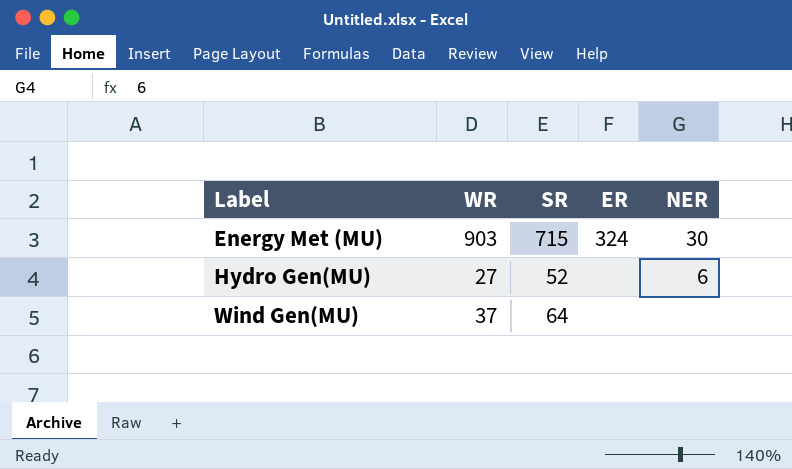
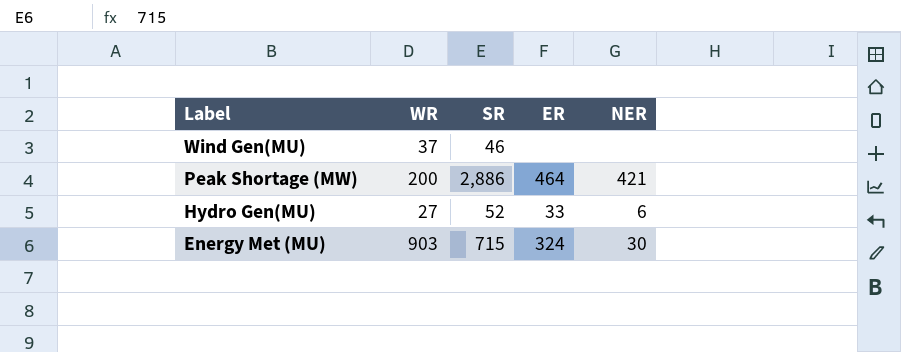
row order: Label ascending -> Label descending
Wind Gen(MU) | SR: 64 -> 46
row Peak Shortage (MW): none -> 200 | 2,886 | 464 | 421
Hydro Gen(MU) | ER: none -> 33

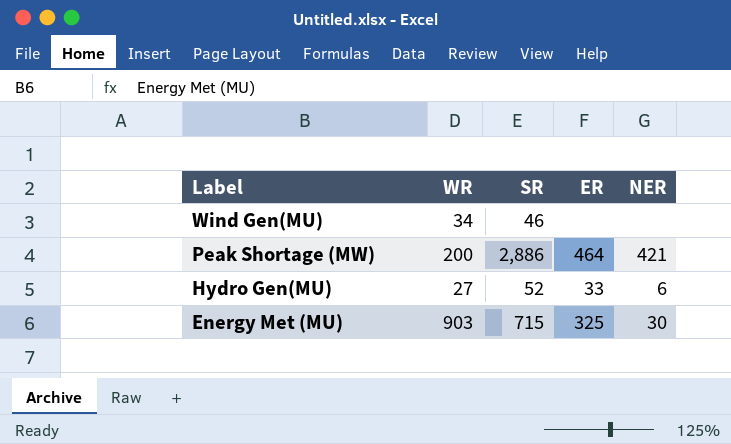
Wind Gen(MU) | WR: 37 -> 34
Energy Met (MU) | ER: 324 -> 325

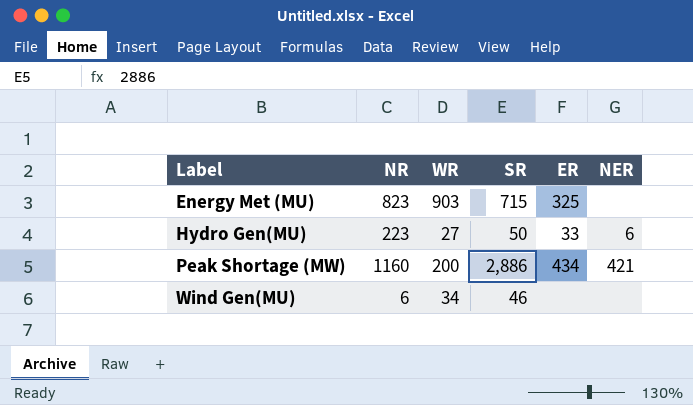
row order: Label descending -> Label ascending
column NR | position: none -> 2
Energy Met (MU) | NER: 30 -> none
Hydro Gen(MU) | SR: 52 -> 50
Peak Shortage (MW) | ER: 464 -> 434

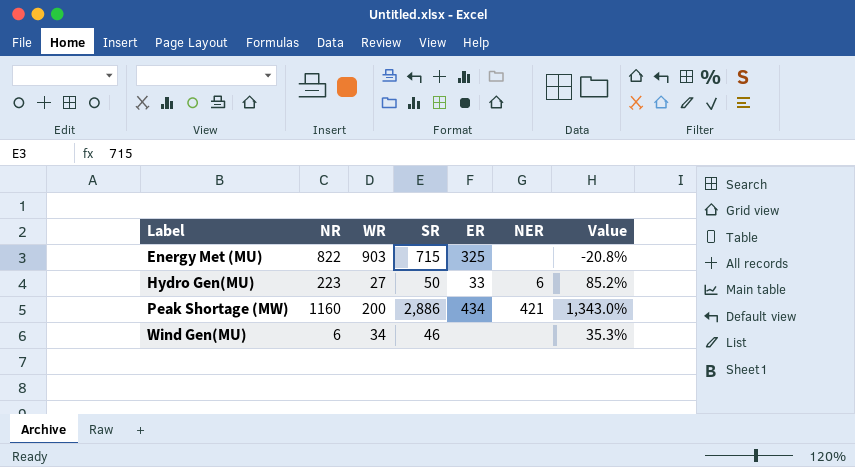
column Value | formula: none -> ([SR] - [WR]) / [WR]
Energy Met (MU) | NR: 823 -> 822

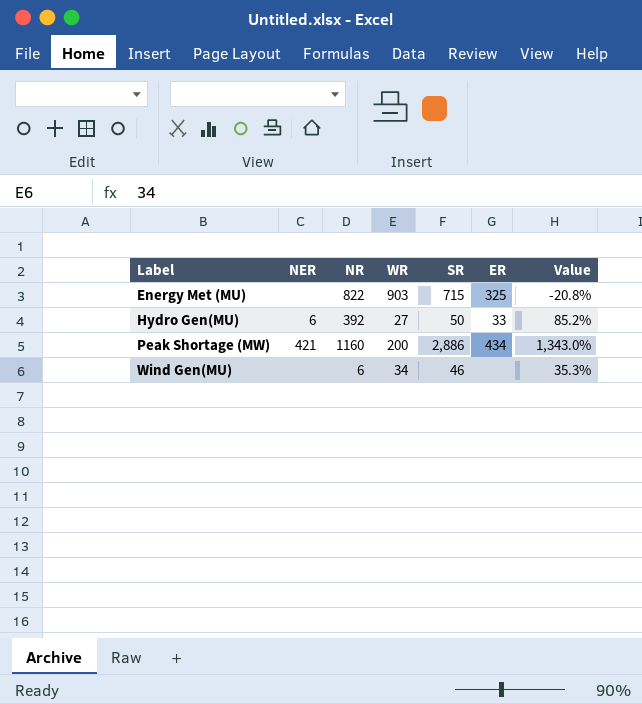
column NER | position: 6 -> 2
Hydro Gen(MU) | NR: 223 -> 392

